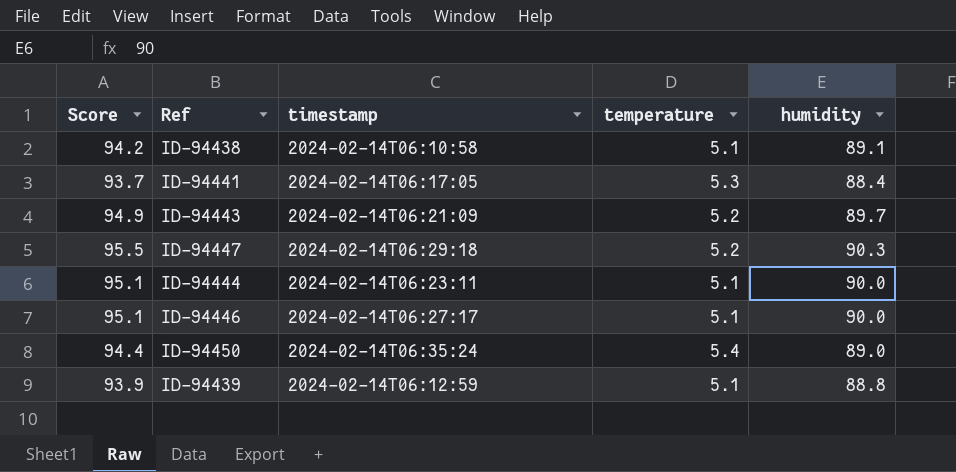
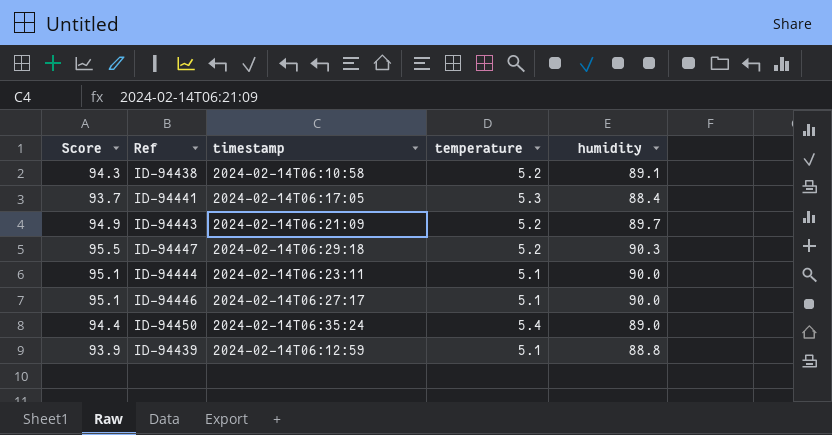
ID-94438 | Score: 94.2 -> 94.3
ID-94438 | temperature: 5.1 -> 5.2

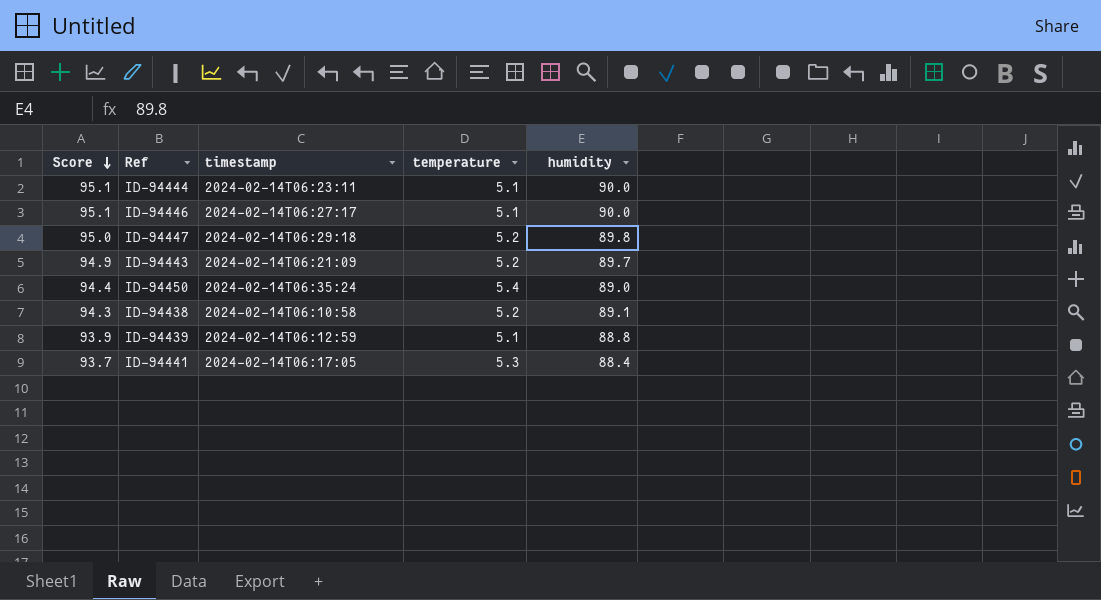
row order: none -> Score descending
ID-94447 | Score: 95.5 -> 95.0
ID-94447 | humidity: 90.3 -> 89.8

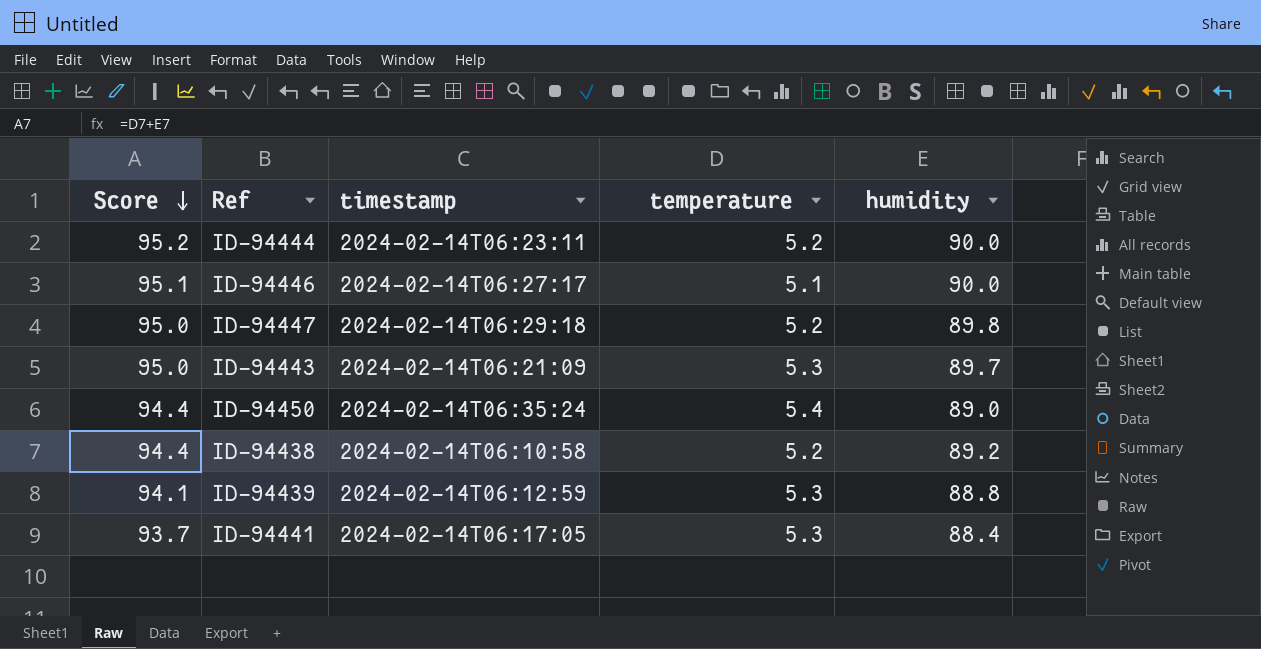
ID-94444 | Score: 95.1 -> 95.2
ID-94444 | temperature: 5.1 -> 5.2
ID-94443 | Score: 94.9 -> 95.0
ID-94443 | temperature: 5.2 -> 5.3
ID-94438 | Score: 94.3 -> 94.4
ID-94438 | humidity: 89.1 -> 89.2
ID-94439 | Score: 93.9 -> 94.1
ID-94439 | temperature: 5.1 -> 5.3

